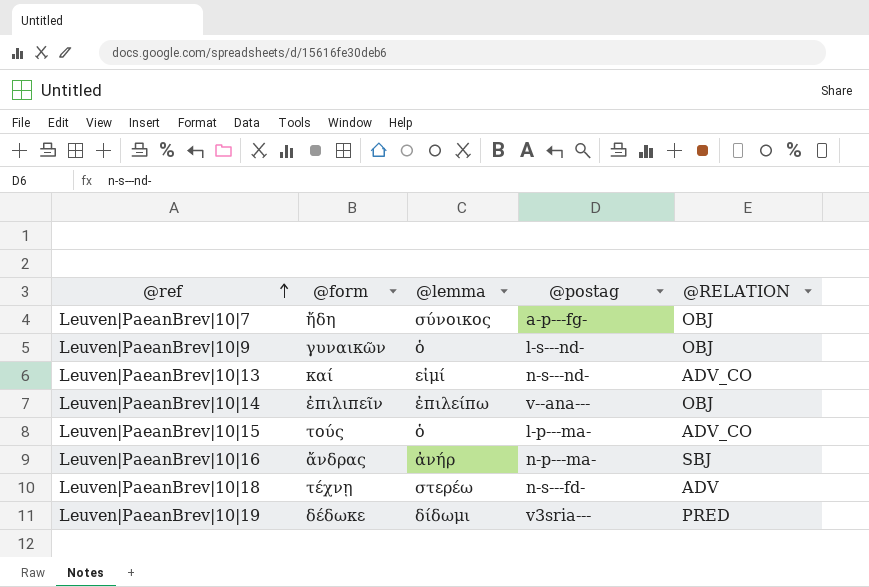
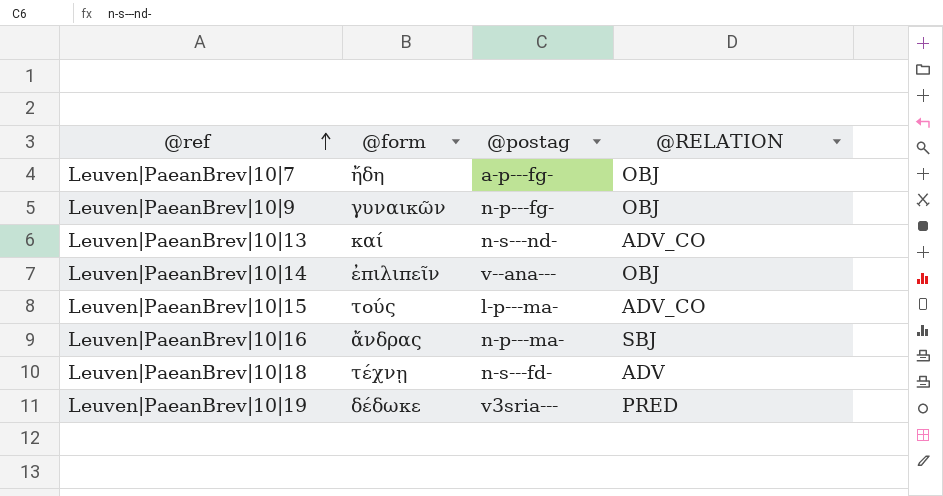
column @lemma | position: 3 -> none
Leuven|PaeanBrev|10|9 | @postag: l-s---nd- -> n-p---fg-

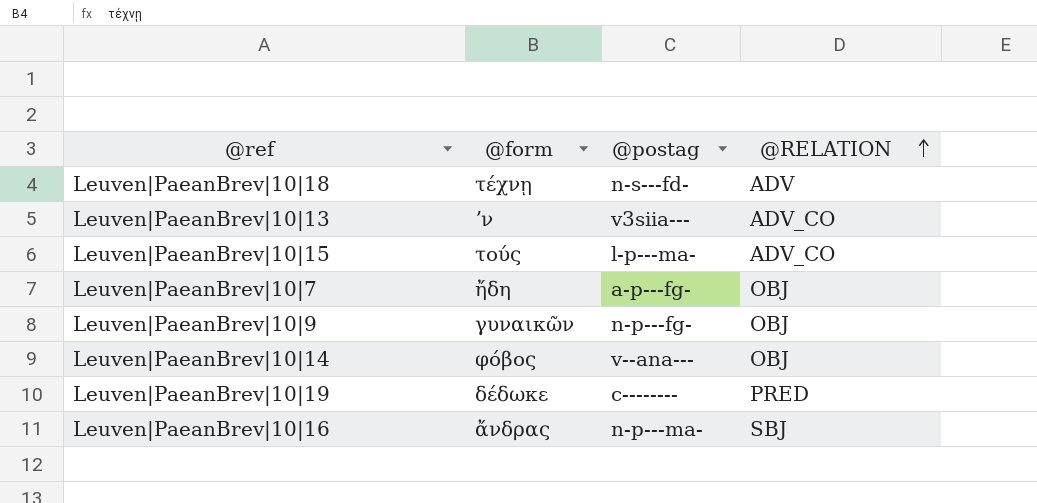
row order: @ref ascending -> @RELATION ascending
Leuven|PaeanBrev|10|13 | @form: καί -> ʼν
Leuven|PaeanBrev|10|13 | @postag: n-s---nd- -> v3siia---
Leuven|PaeanBrev|10|14 | @form: ἐπιλιπεῖν -> φόβος
Leuven|PaeanBrev|10|19 | @postag: v3sria--- -> c--------

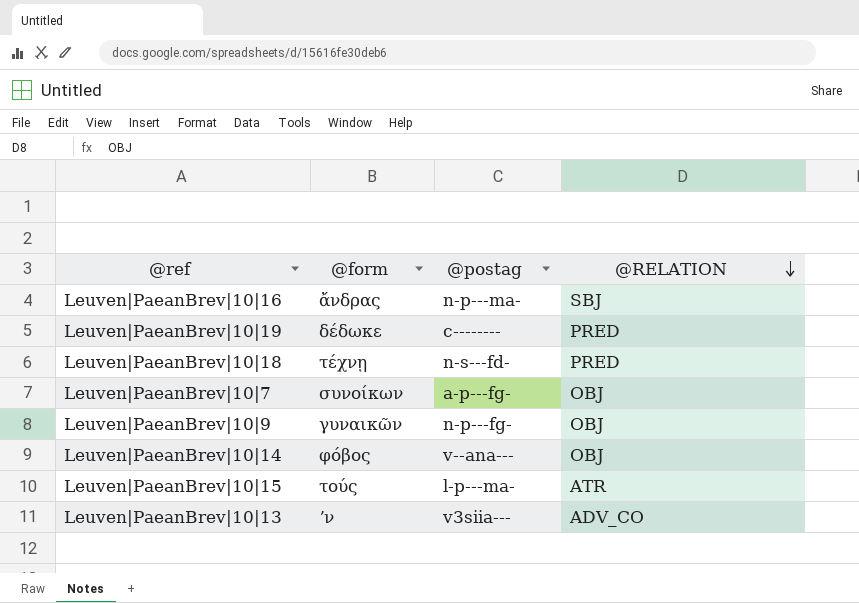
row order: @RELATION ascending -> @RELATION descending
Leuven|PaeanBrev|10|18 | @RELATION: ADV -> PRED
Leuven|PaeanBrev|10|7 | @form: ἤδη -> συνοίκων
Leuven|PaeanBrev|10|15 | @RELATION: ADV_CO -> ATR

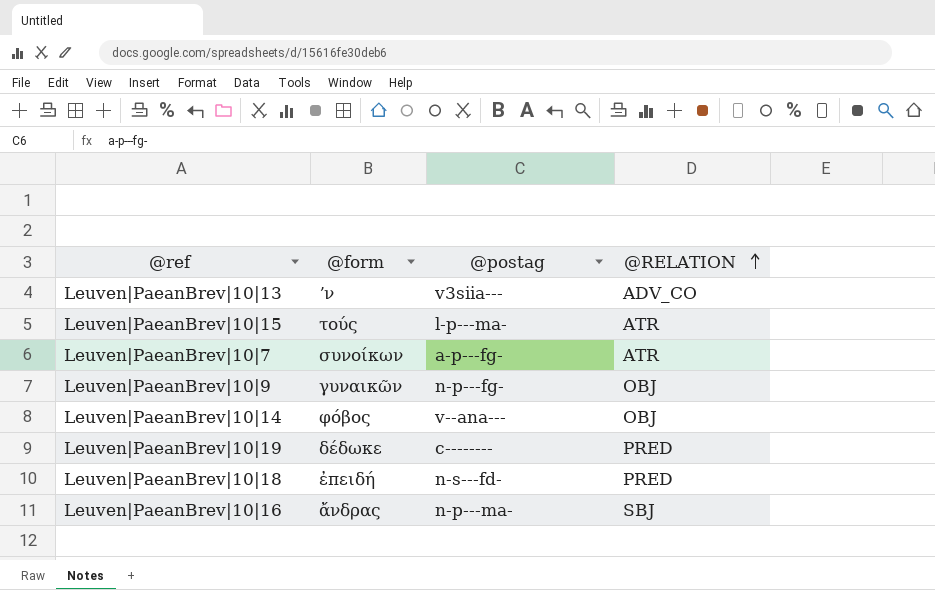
row order: @RELATION descending -> @RELATION ascending
Leuven|PaeanBrev|10|7 | @RELATION: OBJ -> ATR
Leuven|PaeanBrev|10|18 | @form: τέχνῃ -> ἐπειδή

